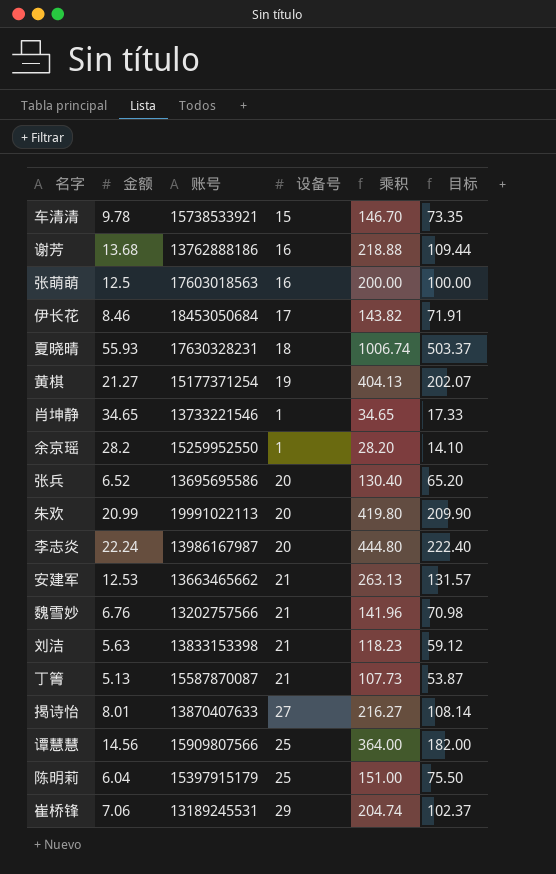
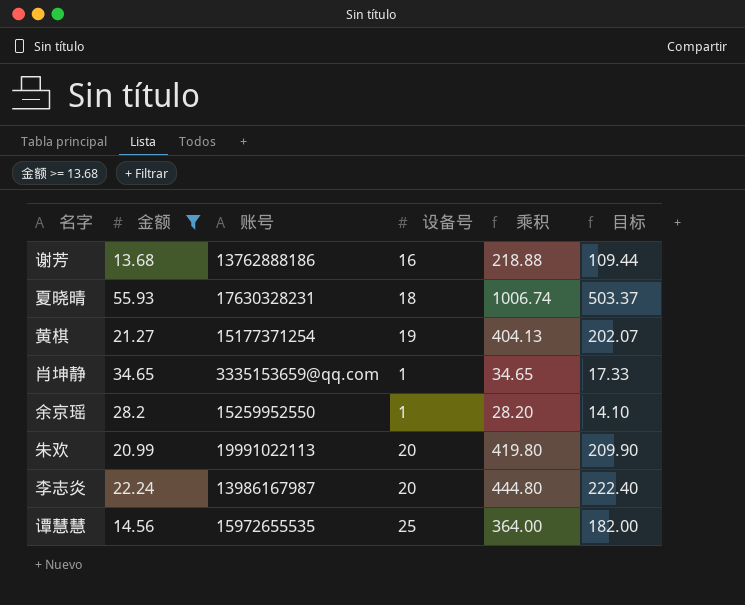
filter: none -> 金额 >= 13.68
肖坤静 | 账号: 13733221546 -> 3335153659@qq.com
谭慧慧 | 账号: 15909807566 -> 15972655535

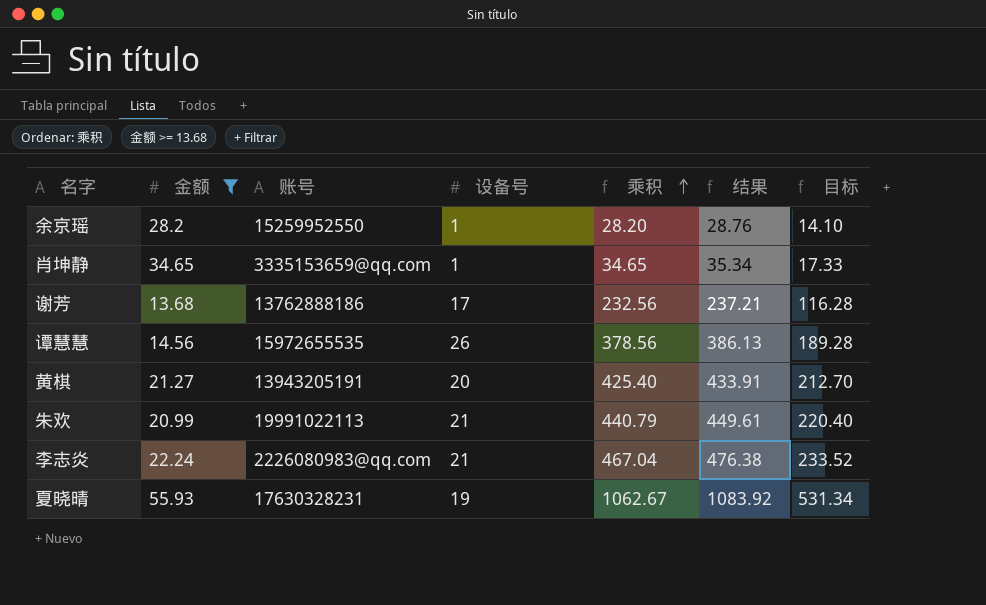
row order: none -> 乘积 ascending
column 结果 | formula: none -> [乘积] * 1.02
谢芳 | 设备号: 16 -> 17
谢芳 | 乘积: 218.88 -> 232.56
谢芳 | 目标: 109.44 -> 116.28
谭慧慧 | 设备号: 25 -> 26
谭慧慧 | 乘积: 364.00 -> 378.56
谭慧慧 | 目标: 182.00 -> 189.28
黄棋 | 账号: 15177371254 -> 13943205191
黄棋 | 设备号: 19 -> 20
黄棋 | 乘积: 404.13 -> 425.40
黄棋 | 目标: 202.07 -> 212.70
朱欢 | 设备号: 20 -> 21
朱欢 | 乘积: 419.80 -> 440.79
朱欢 | 目标: 209.90 -> 220.40
李志炎 | 账号: 13986167987 -> 2226080983@qq.com
李志炎 | 设备号: 20 -> 21
李志炎 | 乘积: 444.80 -> 467.04
李志炎 | 目标: 222.40 -> 233.52
夏晓晴 | 设备号: 18 -> 19
夏晓晴 | 乘积: 1006.74 -> 1062.67
夏晓晴 | 目标: 503.37 -> 531.34

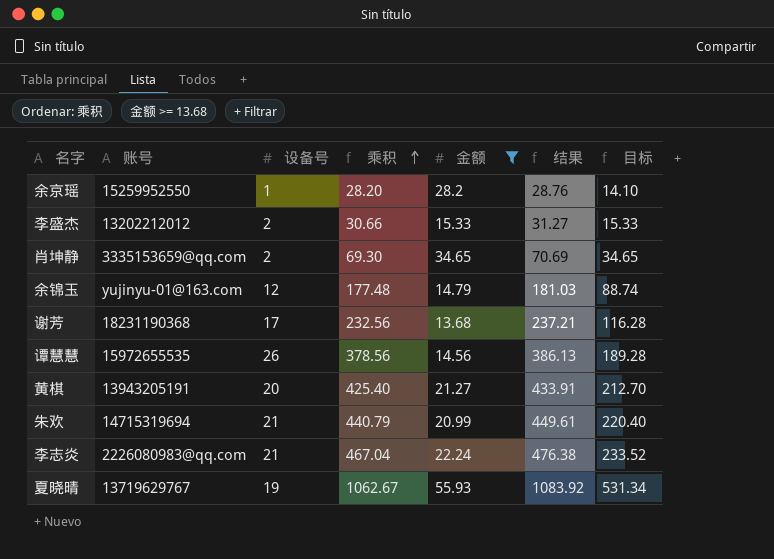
column 金额 | position: 2 -> 5
row 李盛杰: none -> 13202212012 | 2 | 30.66 | 15.33 | 31.27 | 15.33
肖坤静 | 设备号: 1 -> 2
肖坤静 | 乘积: 34.65 -> 69.30
肖坤静 | 结果: 35.34 -> 70.69
肖坤静 | 目标: 17.33 -> 34.65
row 余锦玉: none -> yujinyu-01@163.com | 12 | 177.48 | 14.79 | 181.03 | 88.74
谢芳 | 账号: 13762888186 -> 18231190368
朱欢 | 账号: 19991022113 -> 14715319694
夏晓晴 | 账号: 17630328231 -> 13719629767

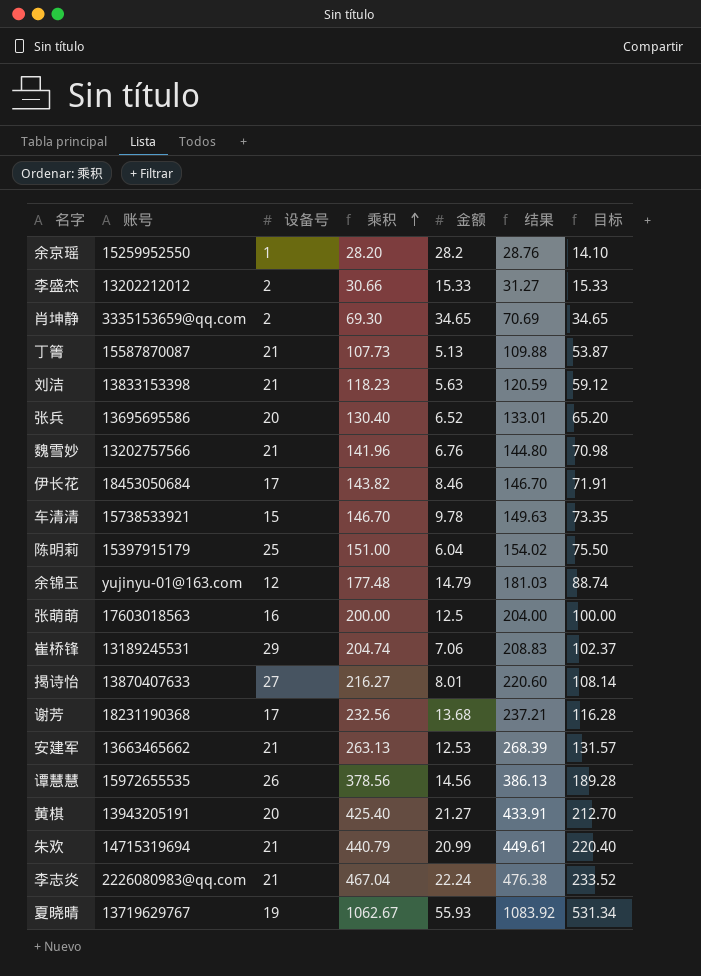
filter: 金额 >= 13.68 -> none

